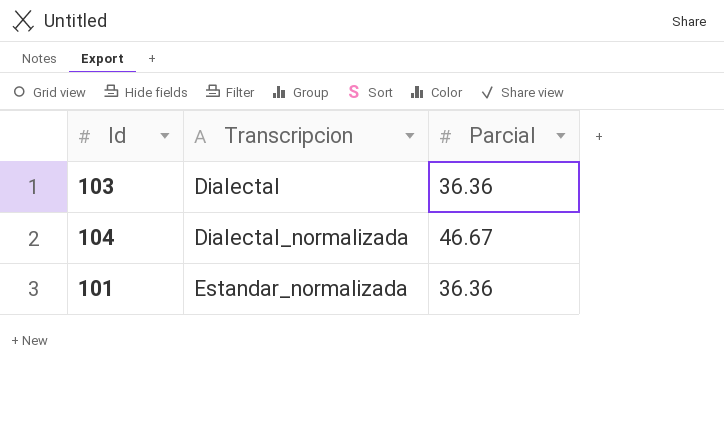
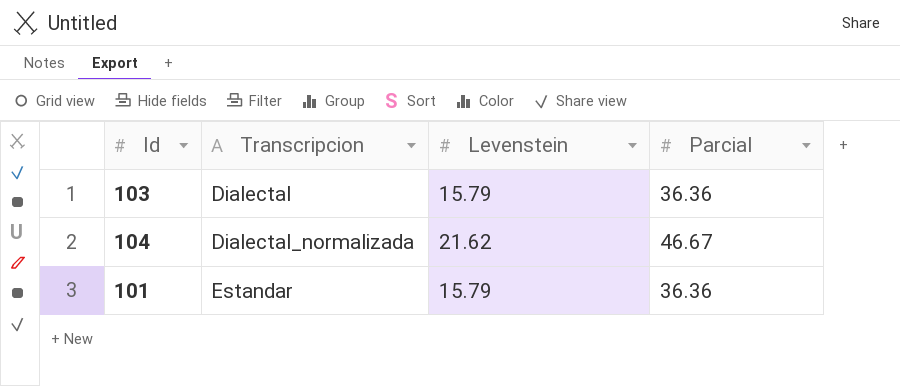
column Levenstein | position: none -> 3
101 | Transcripcion: Estandar_normalizada -> Estandar

